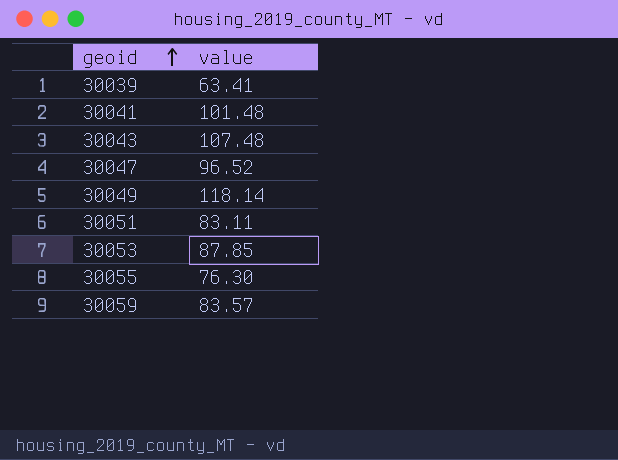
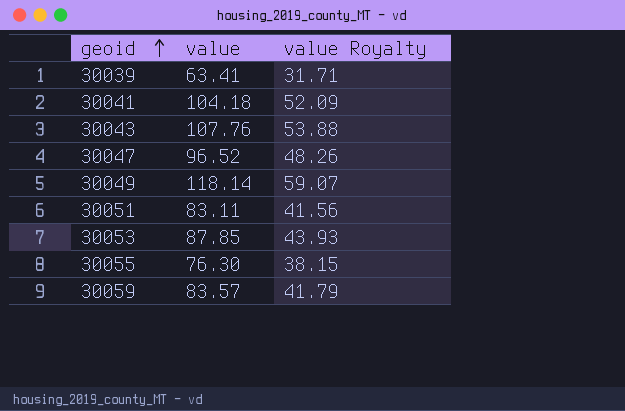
column value Royalty | formula: none -> [value] * 0.5
30041 | value: 101.48 -> 104.18
30043 | value: 107.48 -> 107.76

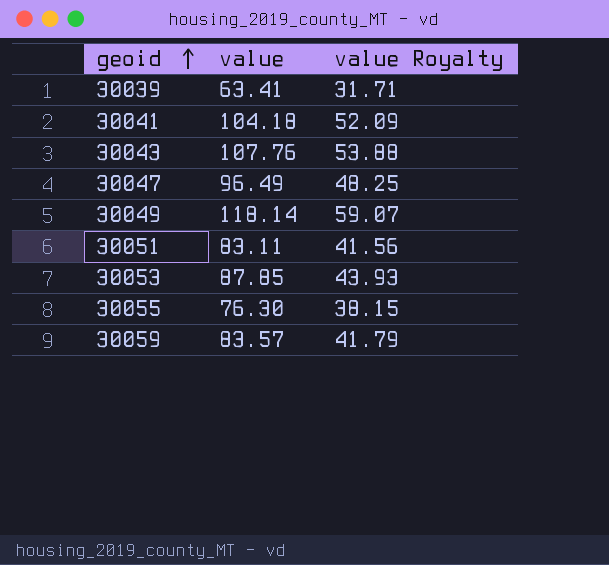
30047 | value: 96.52 -> 96.49
30047 | value Royalty: 48.26 -> 48.25

